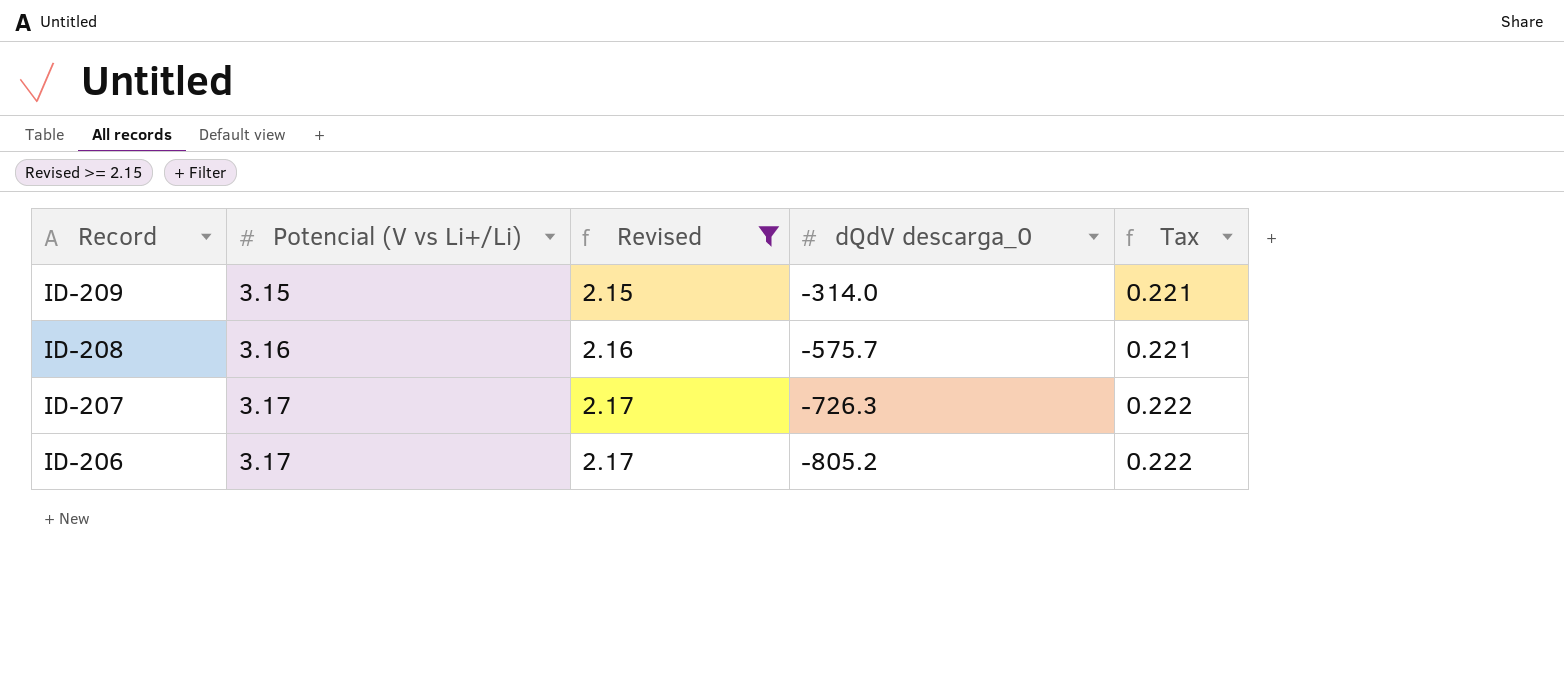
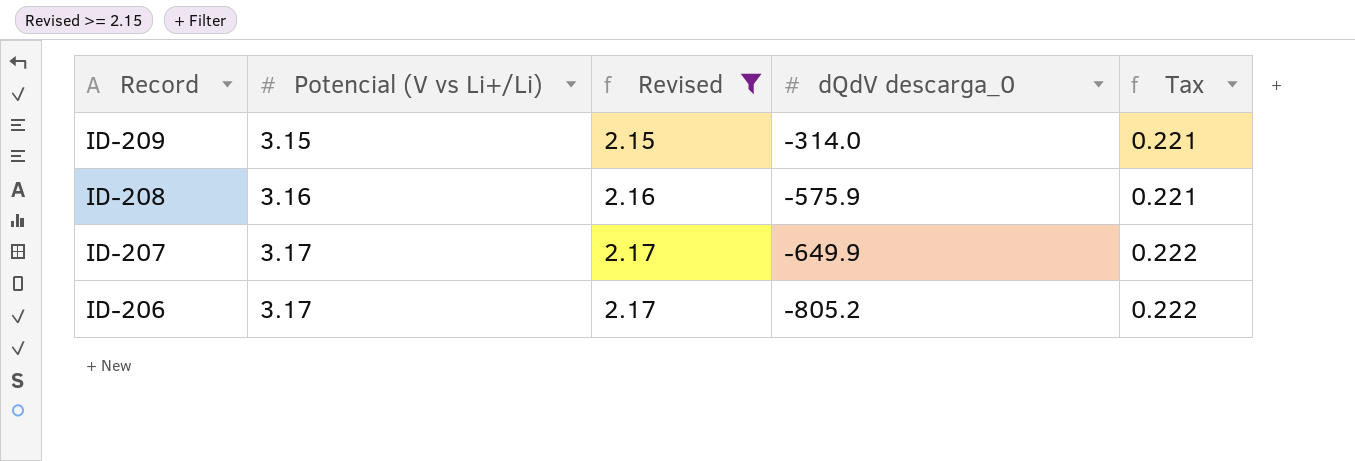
ID-208 | dQdV descarga_0: -575.7 -> -575.9
ID-207 | dQdV descarga_0: -726.3 -> -649.9

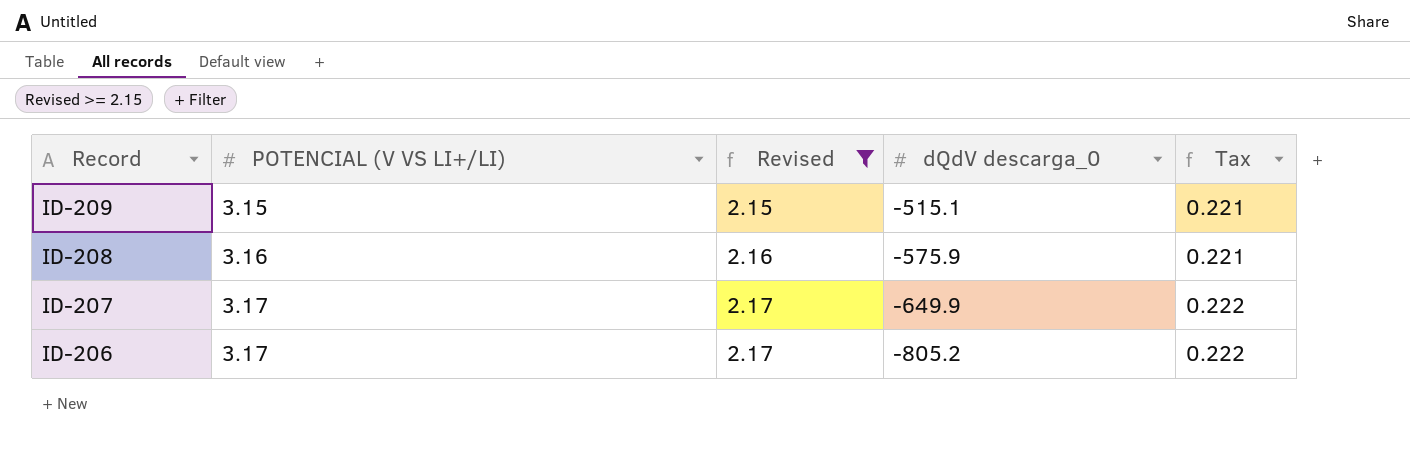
column name: Potencial (V vs Li+/Li) -> POTENCIAL (V VS LI+/LI)
ID-209 | dQdV descarga_0: -314.0 -> -515.1

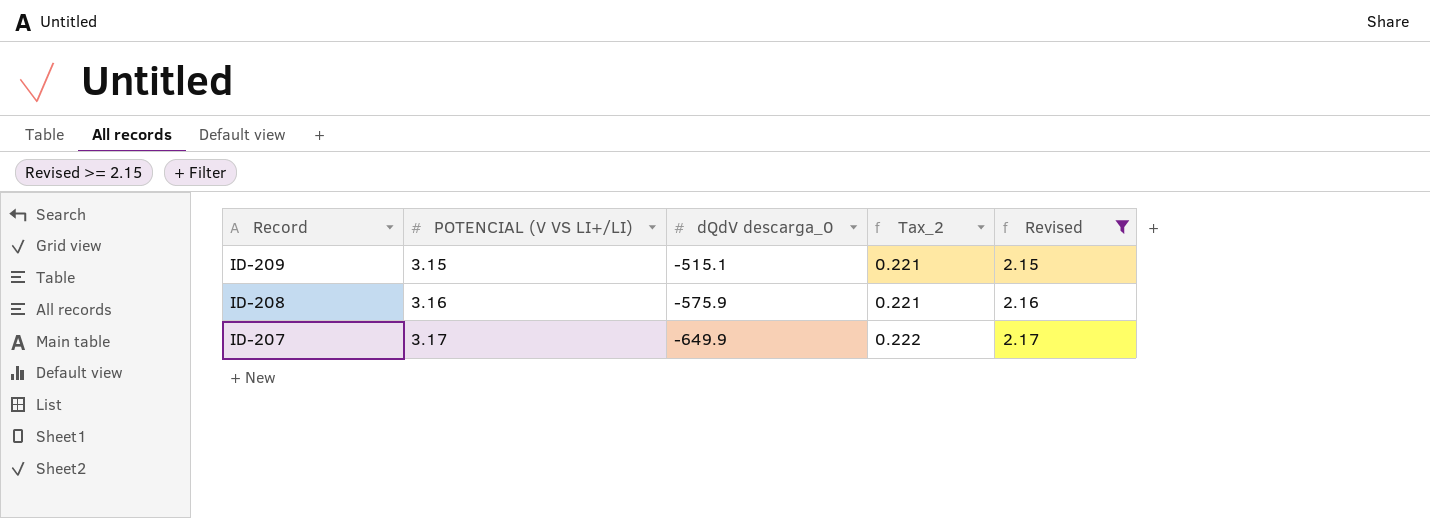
column name: Tax -> Tax_2
column Revised | position: 3 -> 5
row ID-206: 3.17 | 2.17 | -805.2 | 0.222 -> none

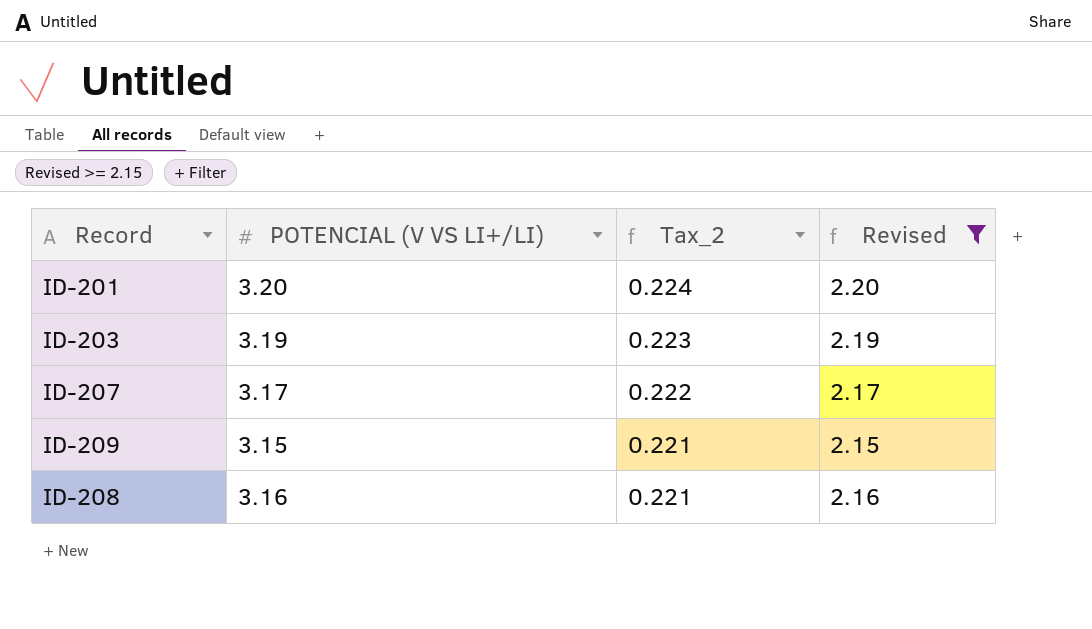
row order: Record descending -> Tax_2 descending
column dQdV descarga_0 | position: 3 -> none
row ID-201: none -> 3.20 | 0.224 | 2.20
row ID-203: none -> 3.19 | 0.223 | 2.19

